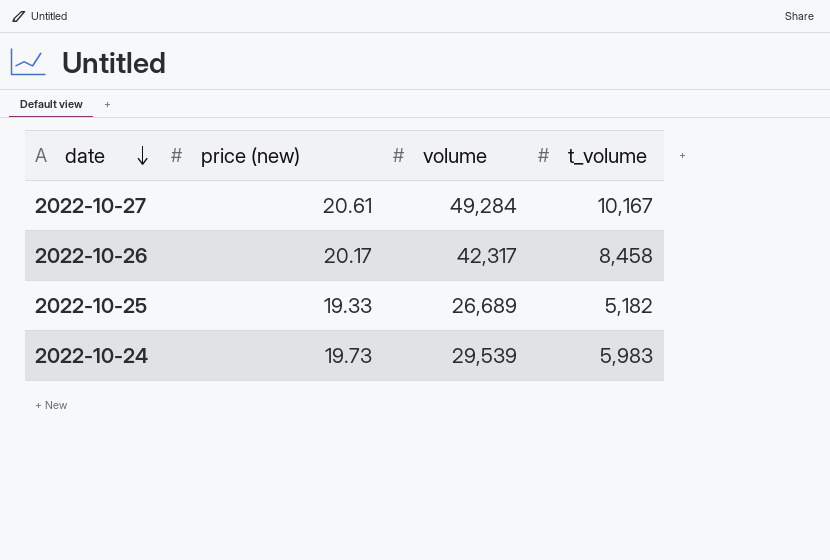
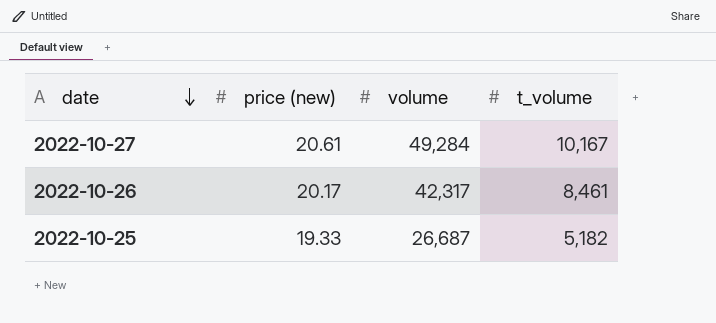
row 2022-10-24: 19.73 | 29,539 | 5,983 -> none
2022-10-26 | t_volume: 8,458 -> 8,461
2022-10-25 | volume: 26,689 -> 26,687

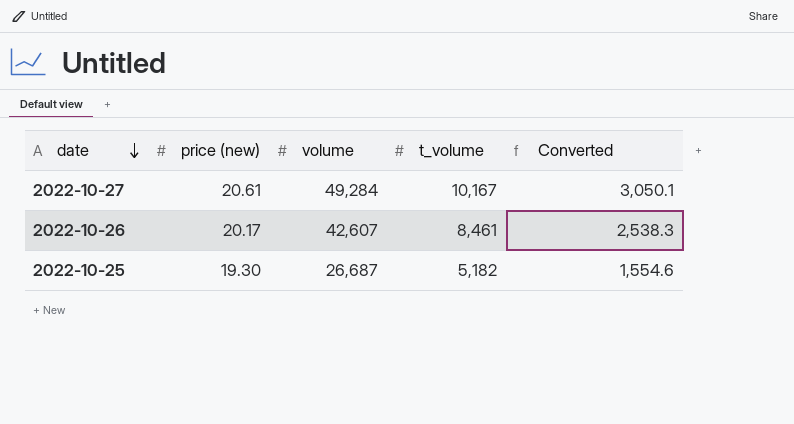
column Converted | formula: none -> [t_volume] * 0.3
2022-10-26 | volume: 42,317 -> 42,607
2022-10-25 | price (new): 19.33 -> 19.30

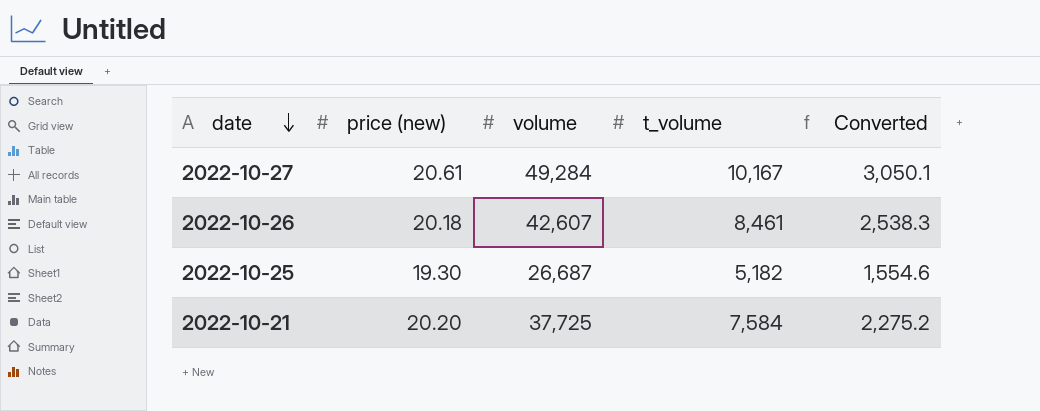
2022-10-26 | price (new): 20.17 -> 20.18
row 2022-10-21: none -> 20.20 | 37,725 | 7,584 | 2,275.2

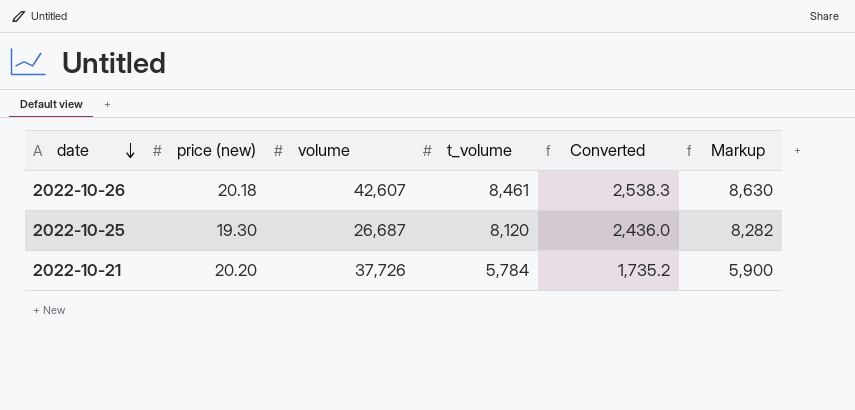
column Markup | formula: none -> [t_volume] * 1.02
row 2022-10-27: 20.61 | 49,284 | 10,167 | 3,050.1 -> none
2022-10-25 | t_volume: 5,182 -> 8,120
2022-10-25 | Converted: 1,554.6 -> 2,436.0
2022-10-21 | volume: 37,725 -> 37,726
2022-10-21 | t_volume: 7,584 -> 5,784
2022-10-21 | Converted: 2,275.2 -> 1,735.2

